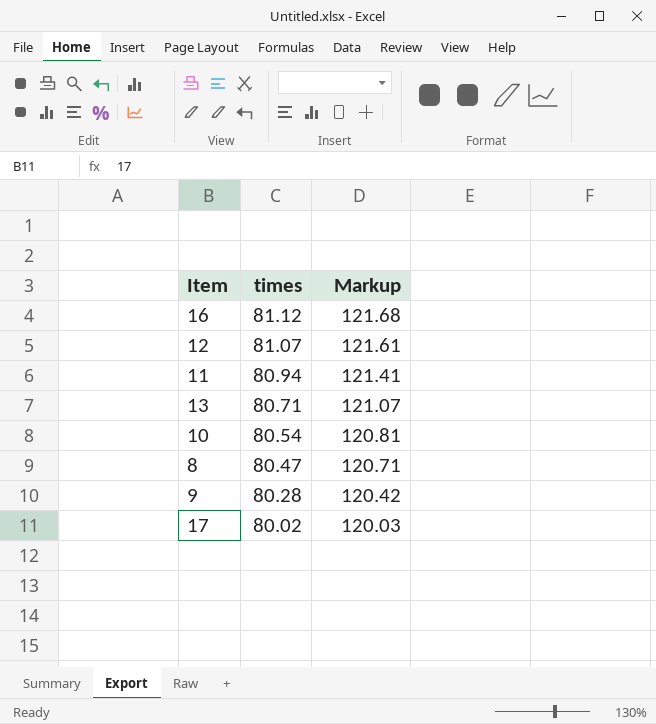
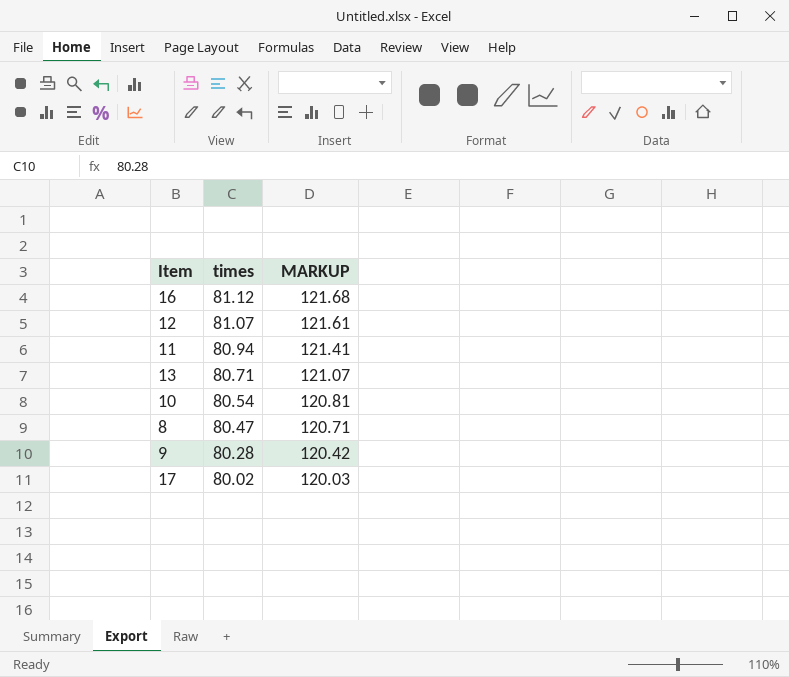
column name: Markup -> MARKUP

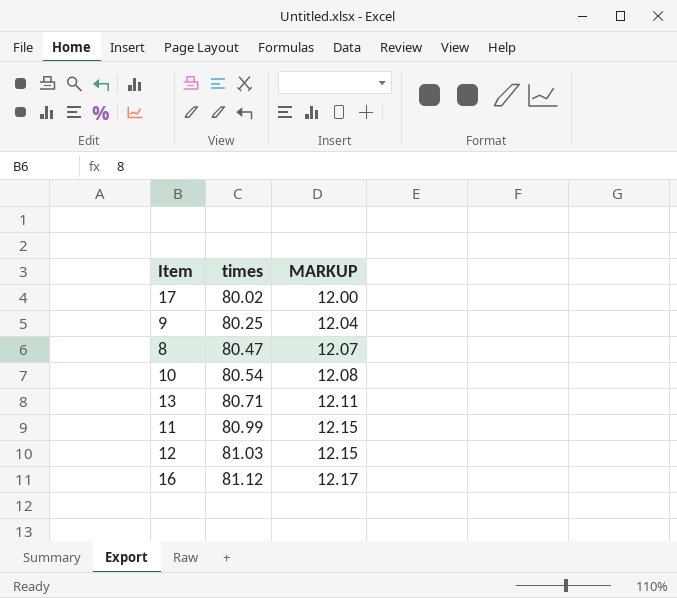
row order: times descending -> times ascending
column MARKUP | formula: [times] * 1.5 -> [times] * 0.15
9 | times: 80.28 -> 80.25
11 | times: 80.94 -> 80.99
12 | times: 81.07 -> 81.03

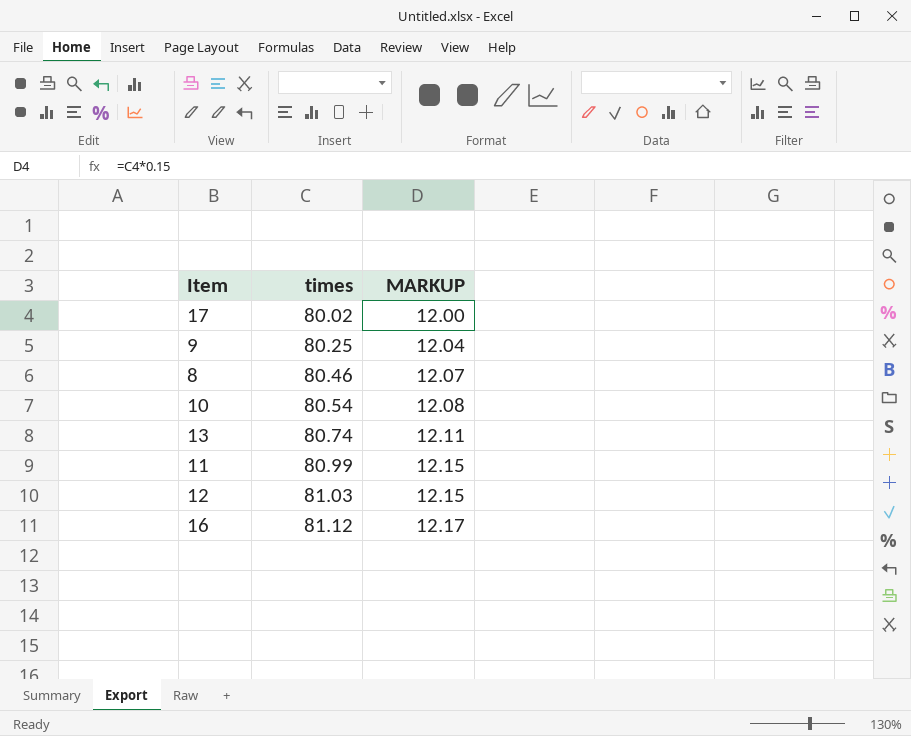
8 | times: 80.47 -> 80.46
13 | times: 80.71 -> 80.74

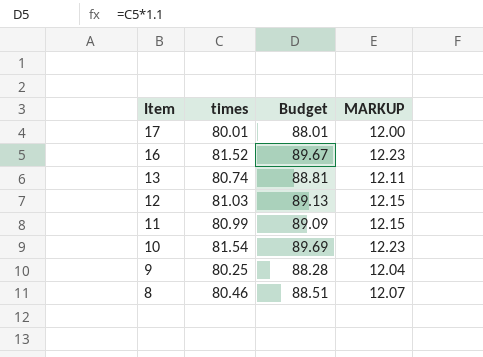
row order: times ascending -> Item descending
column Budget | formula: none -> [times] * 1.1
17 | times: 80.02 -> 80.01
16 | times: 81.12 -> 81.52
16 | MARKUP: 12.17 -> 12.23
10 | times: 80.54 -> 81.54
10 | MARKUP: 12.08 -> 12.23

